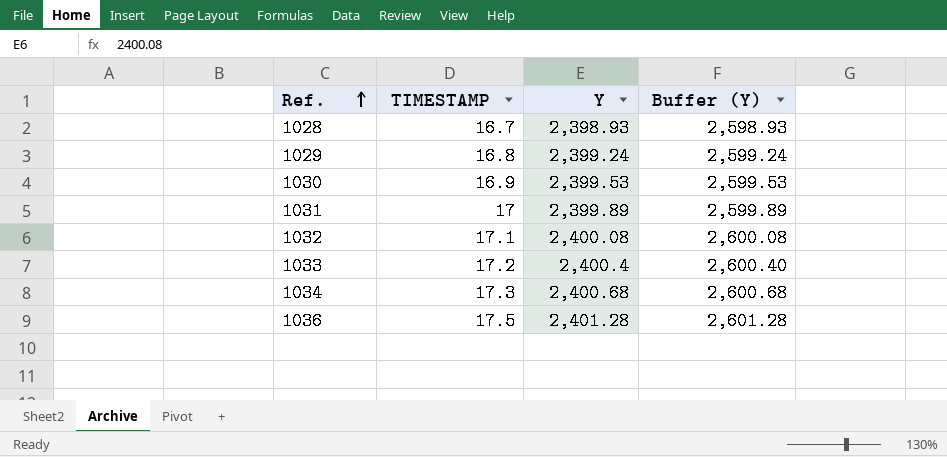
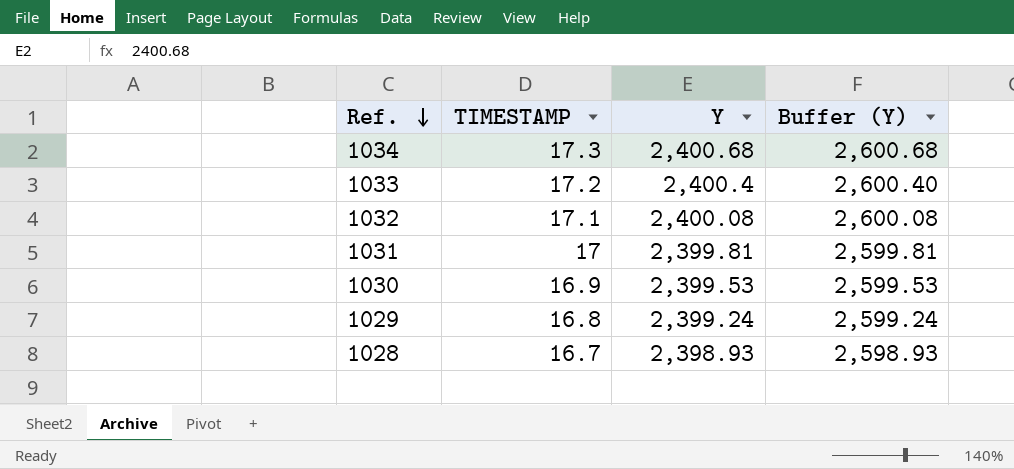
row order: Ref. ascending -> Ref. descending
row 1036: 17.5 | 2,401.28 | 2,601.28 -> none
1031 | Y: 2,399.89 -> 2,399.81
1031 | Buffer (Y): 2,599.89 -> 2,599.81

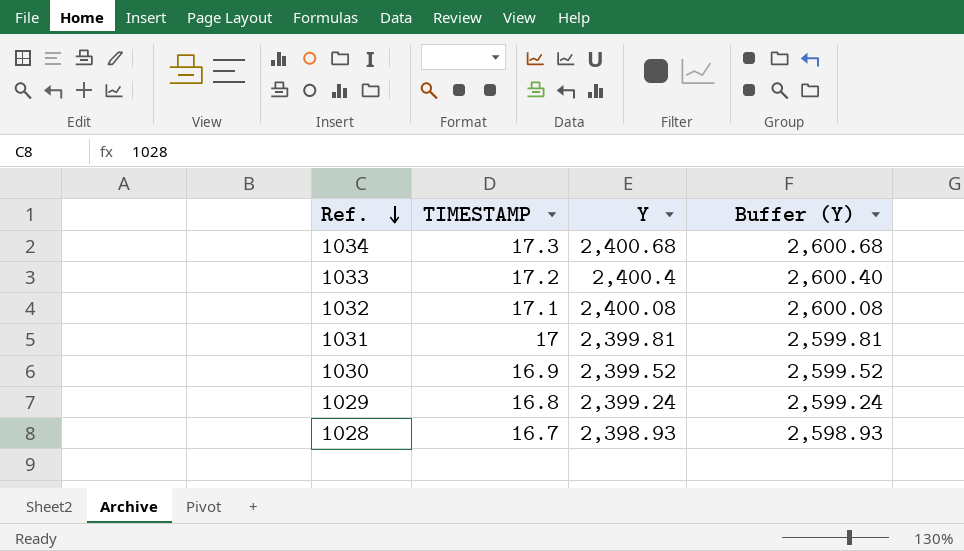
1030 | Y: 2,399.53 -> 2,399.52
1030 | Buffer (Y): 2,599.53 -> 2,599.52

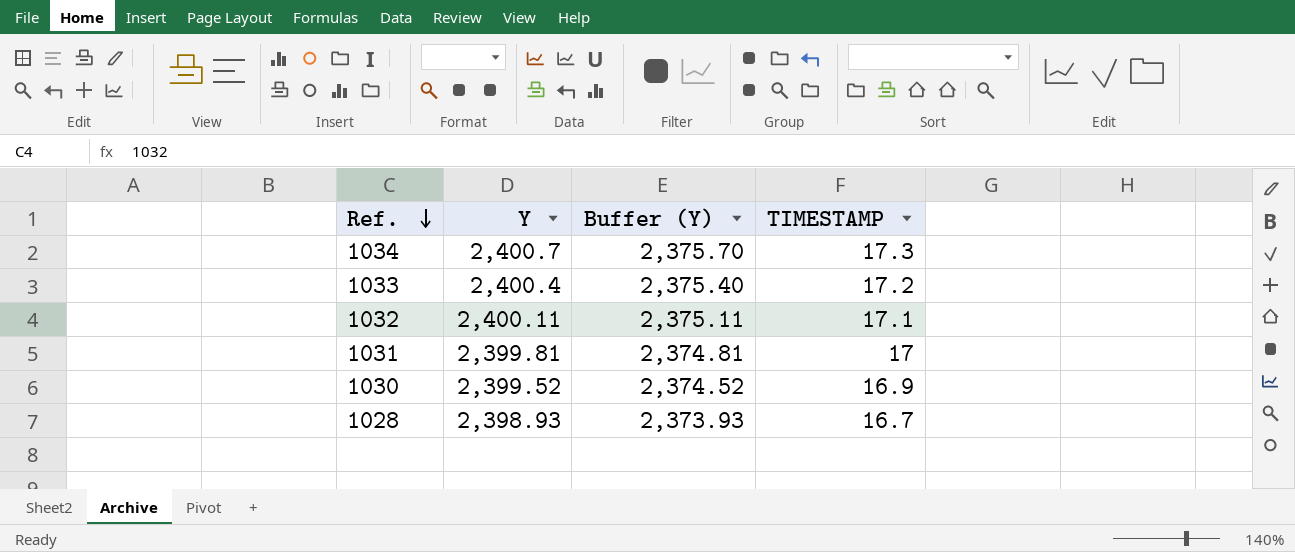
column Buffer (Y) | formula: [Y] + 200 -> [Y] - 25
column TIMESTAMP | position: 2 -> 4
row 1029: 16.8 | 2,399.24 | 2,599.24 -> none
1034 | Y: 2,400.68 -> 2,400.7
1032 | Y: 2,400.08 -> 2,400.11

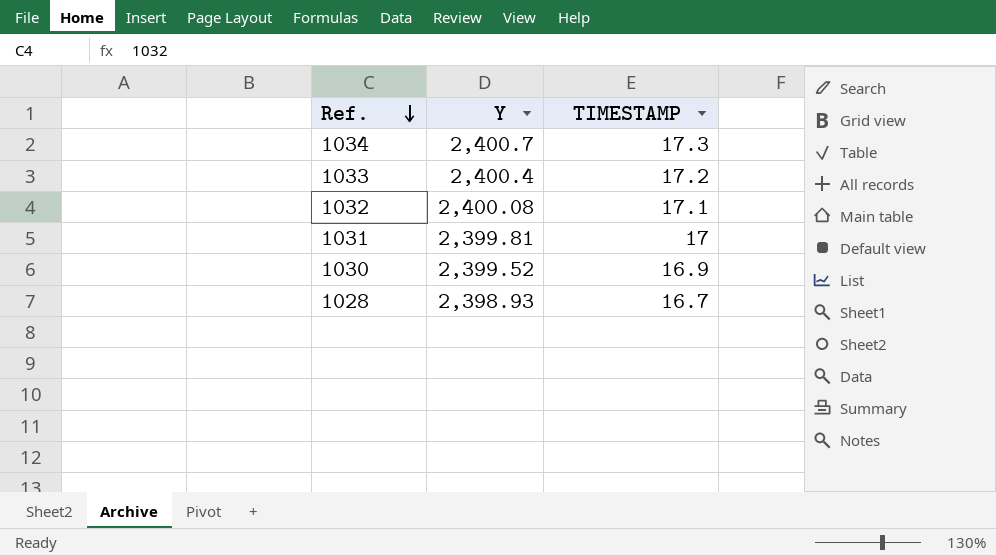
column Buffer (Y) | formula: [Y] - 25 -> none
1032 | Y: 2,400.11 -> 2,400.08

